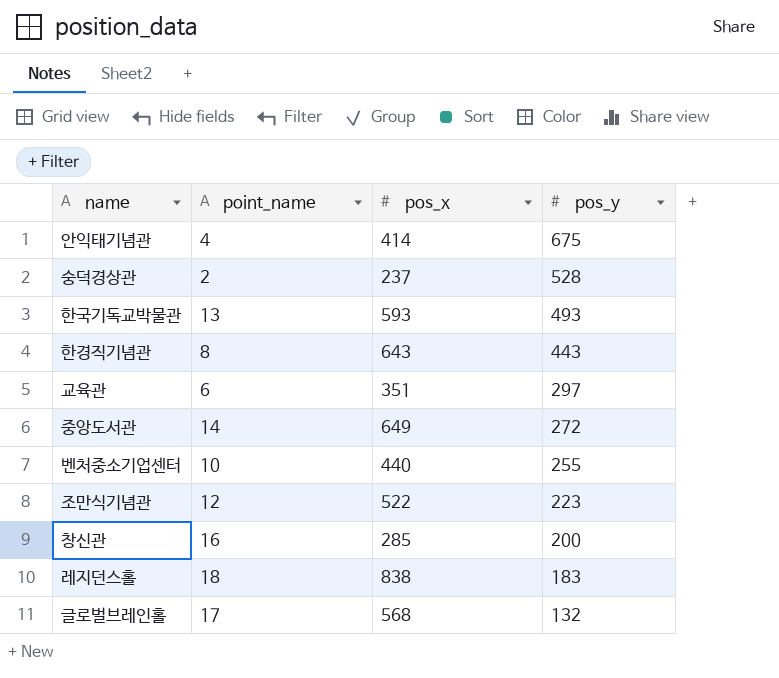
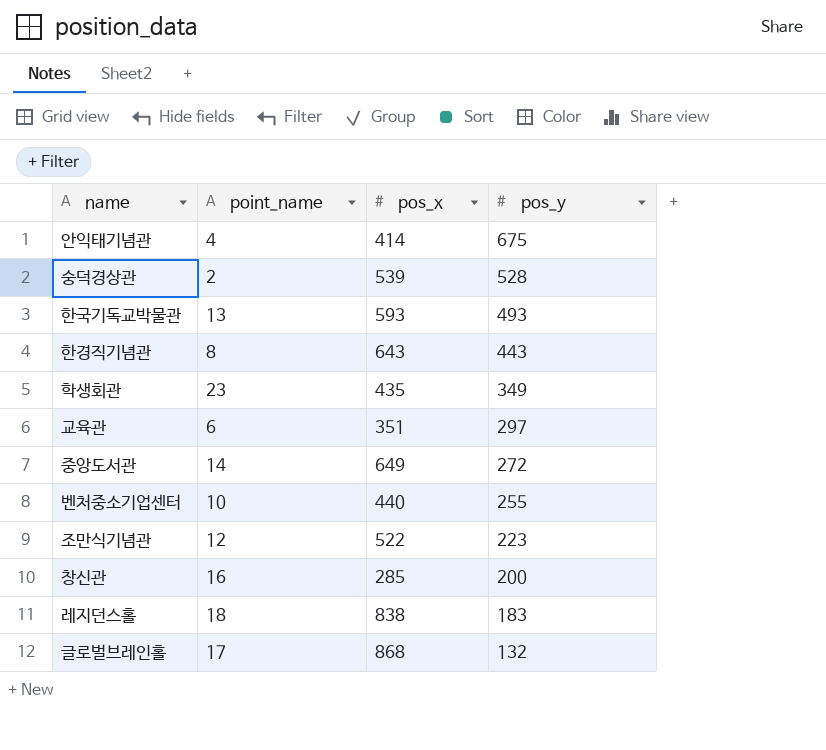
숭덕경상관 | pos_x: 237 -> 539
row 학생회관: none -> 23 | 435 | 349
글로벌브레인홀 | pos_x: 568 -> 868

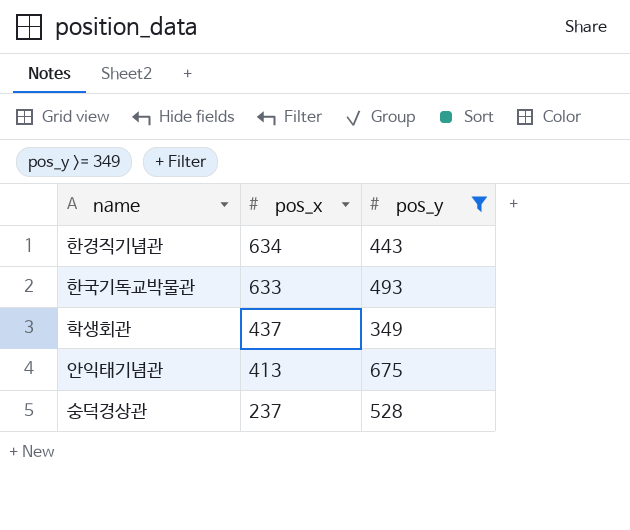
filter: none -> pos_y >= 349
row order: pos_y descending -> pos_x descending
column point_name | position: 2 -> none
한경직기념관 | pos_x: 643 -> 634
한국기독교박물관 | pos_x: 593 -> 633
학생회관 | pos_x: 435 -> 437
안익태기념관 | pos_x: 414 -> 413
숭덕경상관 | pos_x: 539 -> 237

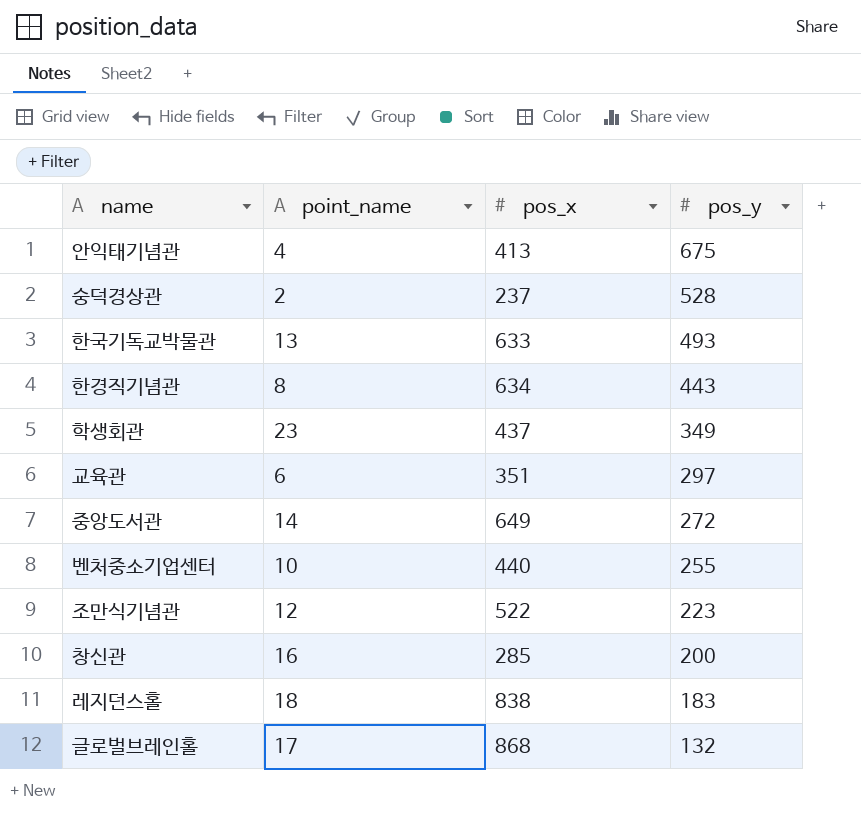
filter: pos_y >= 349 -> none
row order: pos_x descending -> pos_y descending
column point_name | position: none -> 2

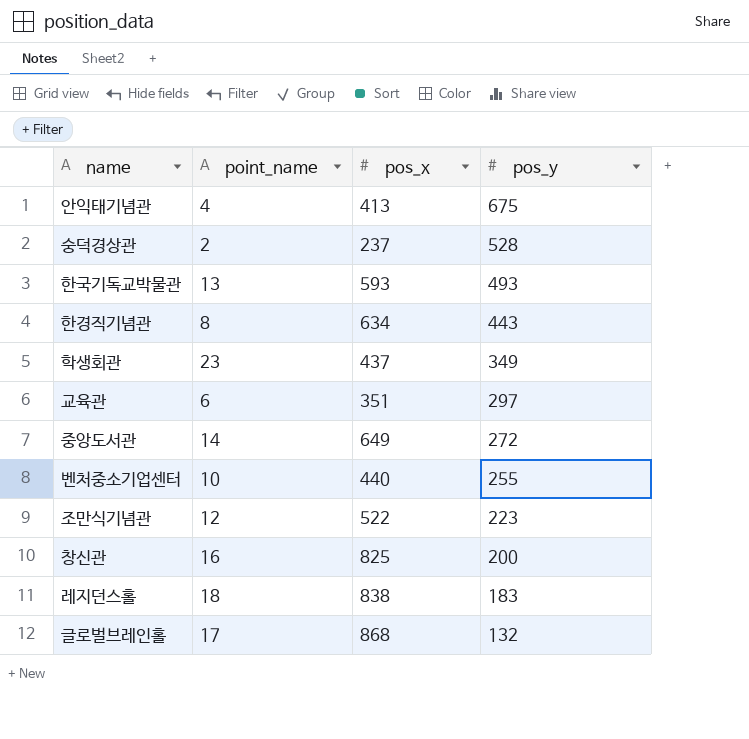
한국기독교박물관 | pos_x: 633 -> 593
창신관 | pos_x: 285 -> 825

